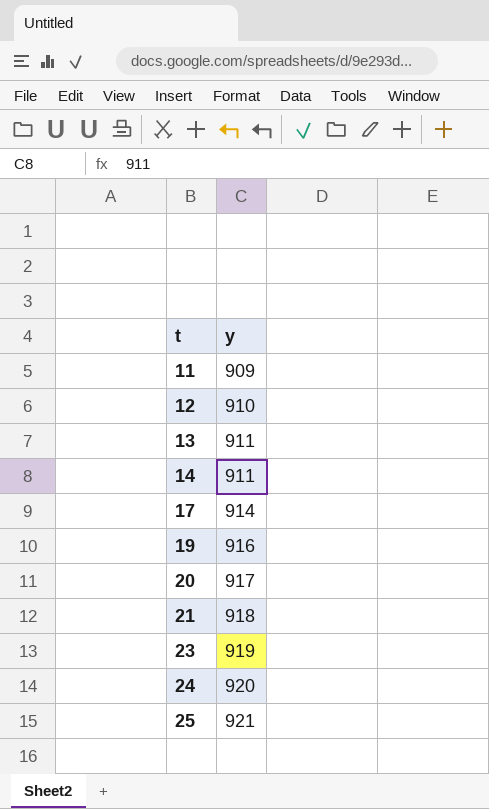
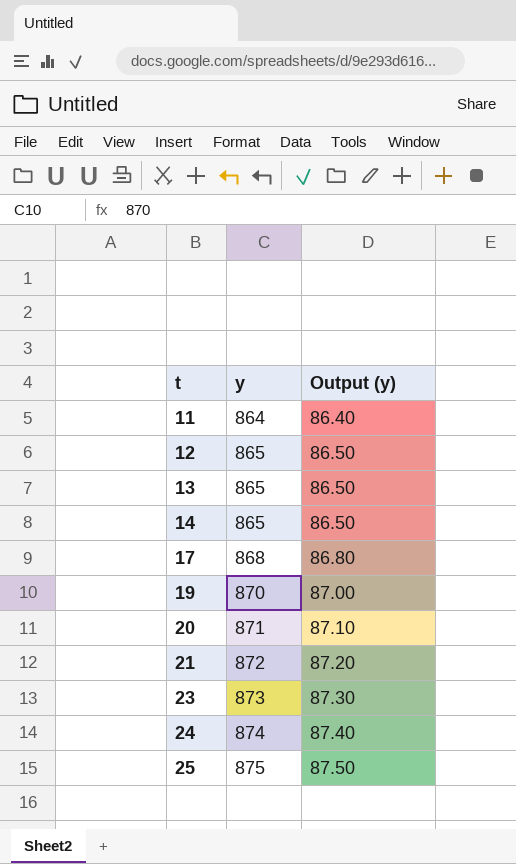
column Output (y) | formula: none -> [y] * 0.1
11 | y: 909 -> 864
12 | y: 910 -> 865
13 | y: 911 -> 865
14 | y: 911 -> 865
17 | y: 914 -> 868
19 | y: 916 -> 870
20 | y: 917 -> 871
21 | y: 918 -> 872
23 | y: 919 -> 873
24 | y: 920 -> 874
25 | y: 921 -> 875

